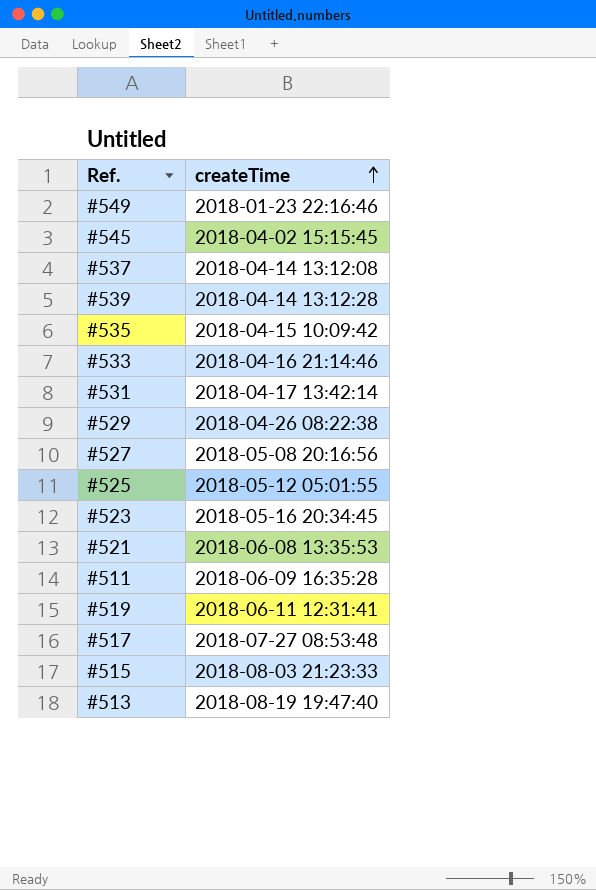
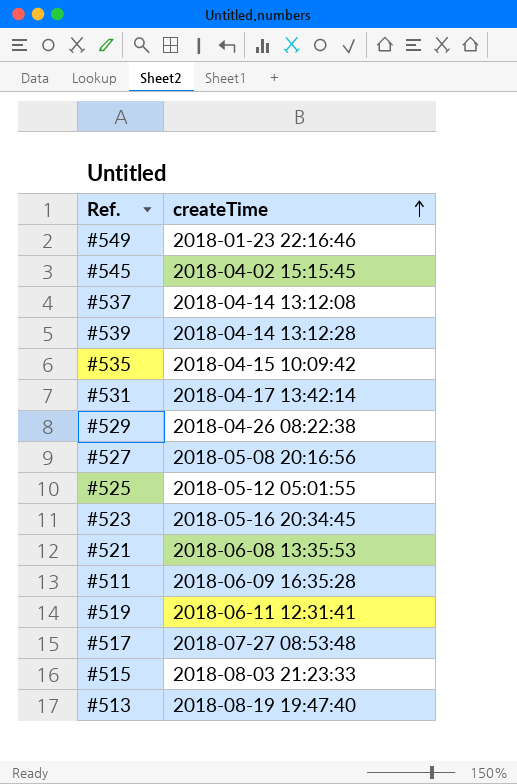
row #533: 2018-04-16 21:14:46 -> none

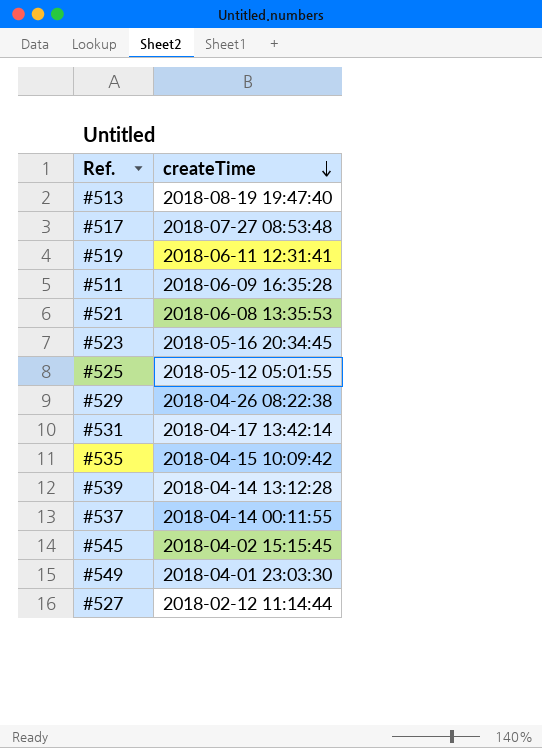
row order: createTime ascending -> createTime descending
row #515: 2018-08-03 21:23:33 -> none
#537 | createTime: 2018-04-14 13:12:08 -> 2018-04-14 00:11:55
#549 | createTime: 2018-01-23 22:16:46 -> 2018-04-01 23:03:30
#527 | createTime: 2018-05-08 20:16:56 -> 2018-02-12 11:14:44

